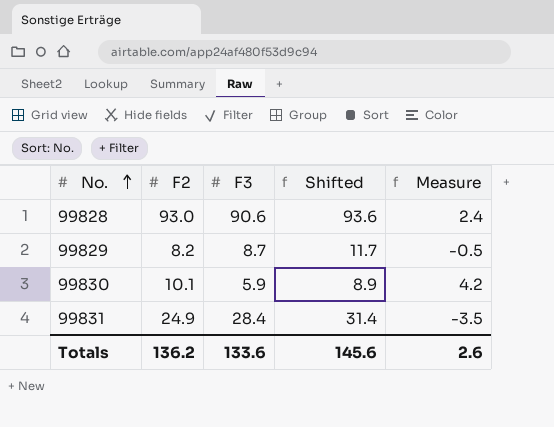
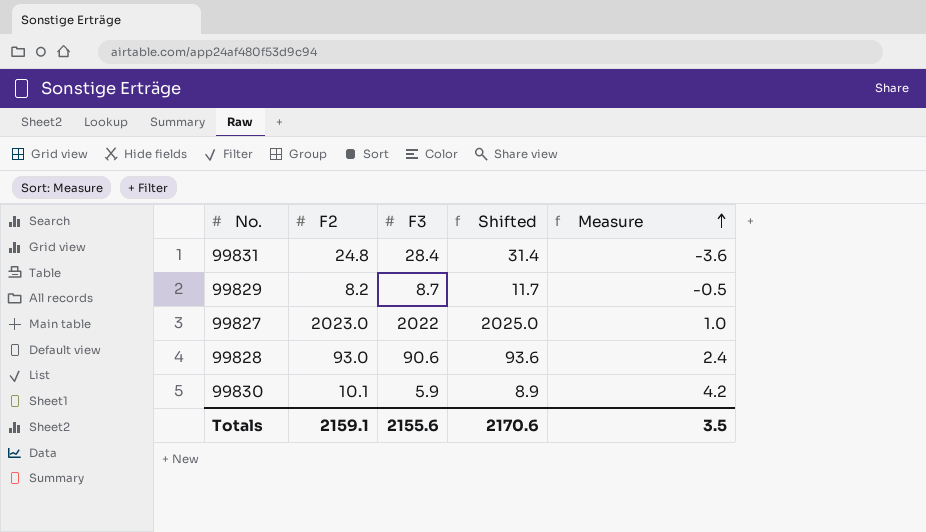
row order: No. ascending -> Measure ascending
99831 | F2: 24.9 -> 24.8
99831 | Measure: -3.5 -> -3.6
row 99827: none -> 2023.0 | 2022 | 2025.0 | 1.0
Totals | F2: 136.2 -> 2159.1
Totals | F3: 133.6 -> 2155.6
Totals | Shifted: 145.6 -> 2170.6
Totals | Measure: 2.6 -> 3.5

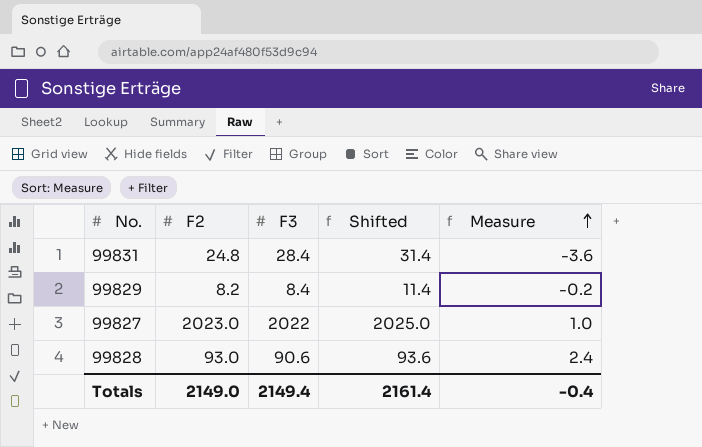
row 99830: 10.1 | 5.9 | 8.9 | 4.2 -> none
99829 | F3: 8.7 -> 8.4
99829 | Shifted: 11.7 -> 11.4
99829 | Measure: -0.5 -> -0.2
Totals | F2: 2159.1 -> 2149.0
Totals | F3: 2155.6 -> 2149.4
Totals | Shifted: 2170.6 -> 2161.4
Totals | Measure: 3.5 -> -0.4

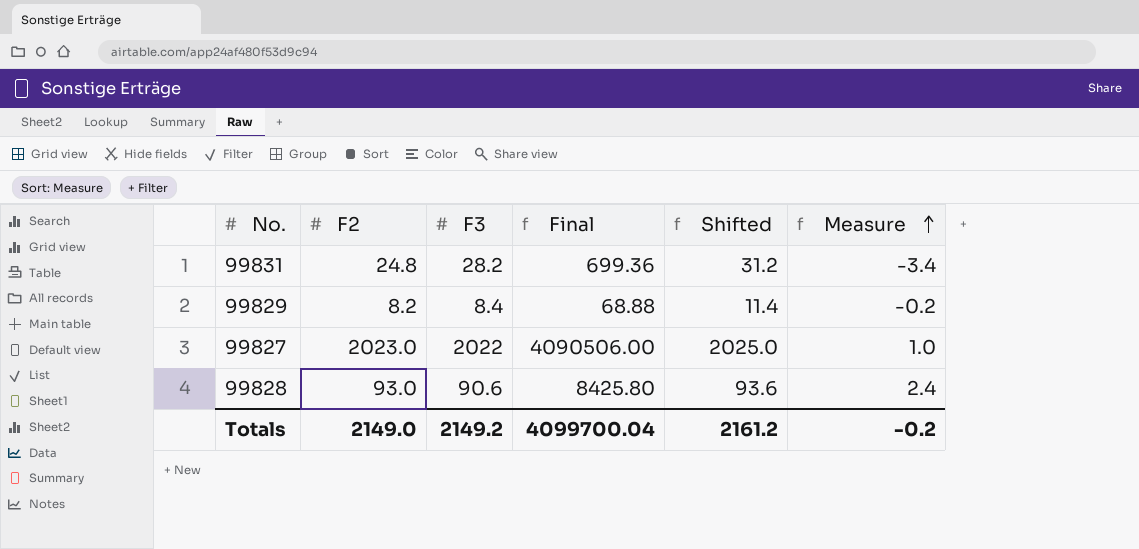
column Final | formula: none -> [F2] * [F3]
99831 | F3: 28.4 -> 28.2
99831 | Shifted: 31.4 -> 31.2
99831 | Measure: -3.6 -> -3.4
Totals | F3: 2149.4 -> 2149.2
Totals | Shifted: 2161.4 -> 2161.2
Totals | Measure: -0.4 -> -0.2

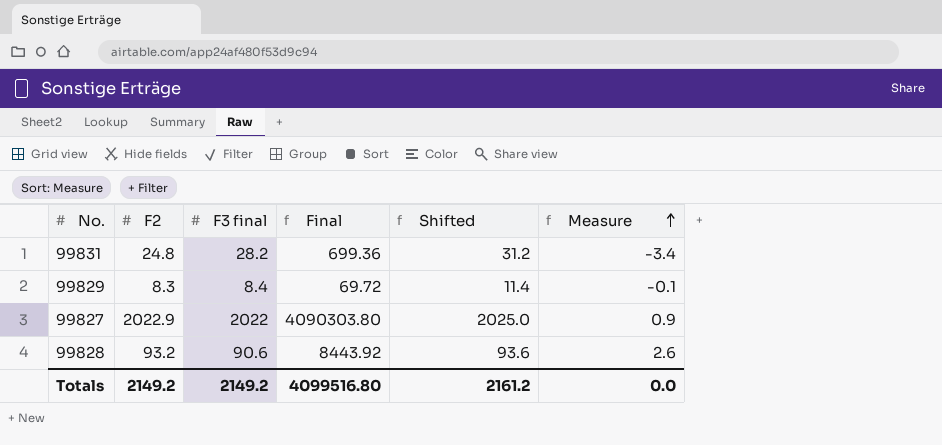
column name: F3 -> F3 final
99829 | F2: 8.2 -> 8.3
99829 | Final: 68.88 -> 69.72
99829 | Measure: -0.2 -> -0.1
99827 | F2: 2023.0 -> 2022.9
99827 | Final: 4090506.00 -> 4090303.80
99827 | Measure: 1.0 -> 0.9
99828 | F2: 93.0 -> 93.2
99828 | Final: 8425.80 -> 8443.92
99828 | Measure: 2.4 -> 2.6
Totals | F2: 2149.0 -> 2149.2
Totals | Final: 4099700.04 -> 4099516.80
Totals | Measure: -0.2 -> 0.0

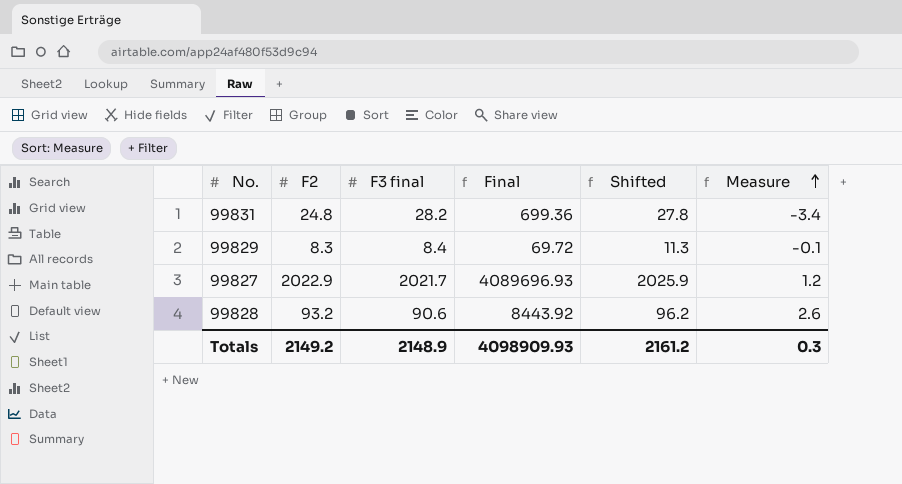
column Shifted | formula: [F3 final] + 3 -> [F2] + 3
99827 | F3 final: 2022 -> 2021.7
99827 | Final: 4090303.80 -> 4089696.93
99827 | Measure: 0.9 -> 1.2
Totals | F3 final: 2149.2 -> 2148.9
Totals | Final: 4099516.80 -> 4098909.93
Totals | Measure: 0.0 -> 0.3

